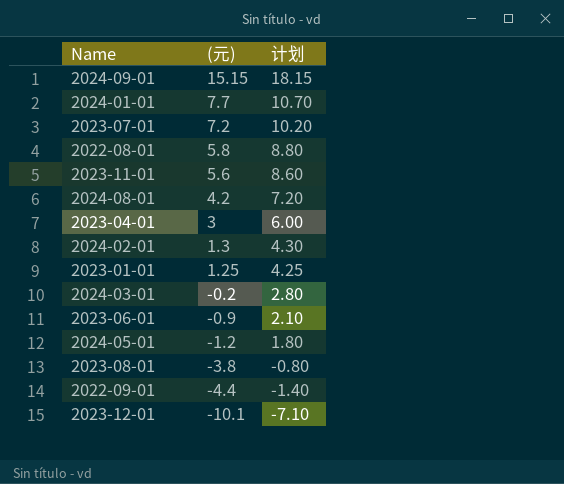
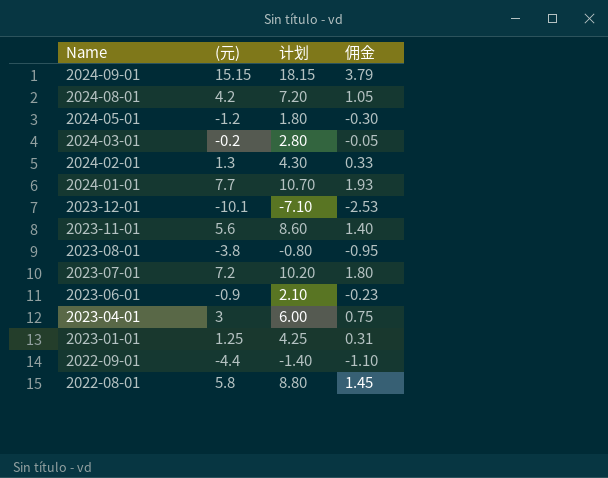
row order: (元) descending -> Name descending
column 佣金 | formula: none -> [(元)] * 0.25

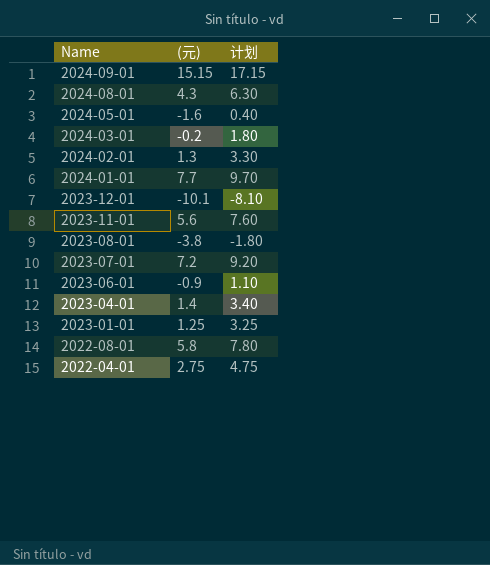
column 佣金 | formula: [(元)] * 0.25 -> none
column 计划 | formula: [(元)] + 3 -> [(元)] + 2
row 2022-09-01: -4.4 | -1.40 | -1.10 -> none
2024-08-01 | (元): 4.2 -> 4.3
2024-05-01 | (元): -1.2 -> -1.6
2023-04-01 | (元): 3 -> 1.4
row 2022-04-01: none -> 2.75 | 4.75

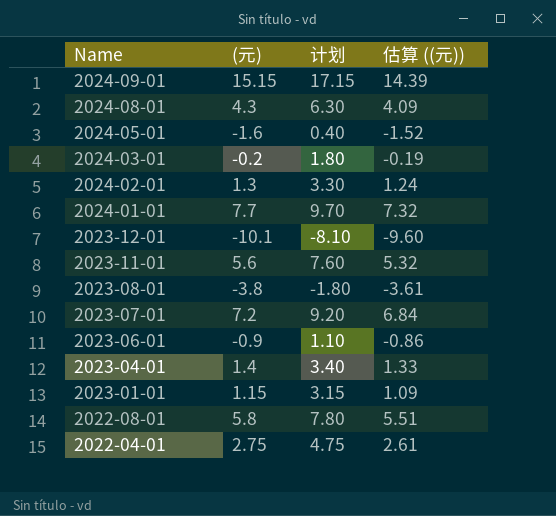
column 估算 ((元)) | formula: none -> [(元)] * 0.95
2023-01-01 | (元): 1.25 -> 1.15
2023-01-01 | 计划: 3.25 -> 3.15

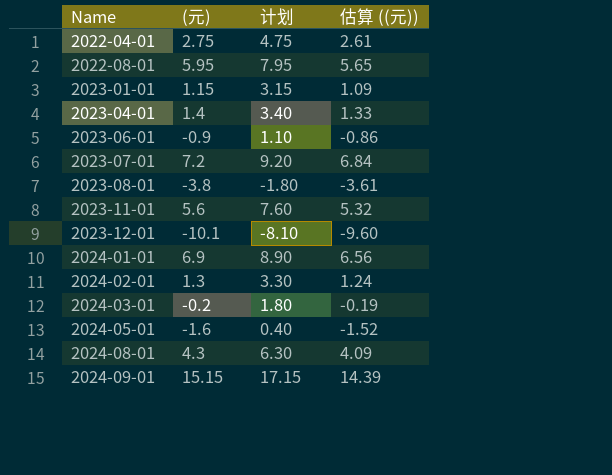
row order: Name descending -> Name ascending
2022-08-01 | (元): 5.8 -> 5.95
2022-08-01 | 计划: 7.80 -> 7.95
2022-08-01 | 估算 ((元)): 5.51 -> 5.65
2024-01-01 | (元): 7.7 -> 6.9
2024-01-01 | 计划: 9.70 -> 8.90
2024-01-01 | 估算 ((元)): 7.32 -> 6.56

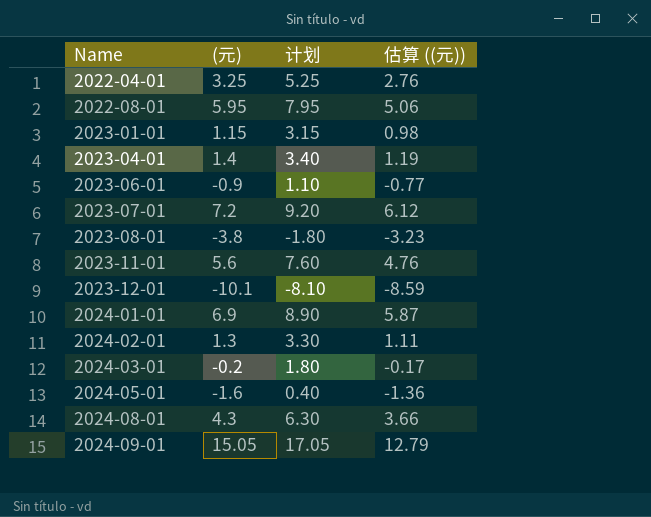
column 估算 ((元)) | formula: [(元)] * 0.95 -> [(元)] * 0.85
2022-04-01 | (元): 2.75 -> 3.25
2022-04-01 | 计划: 4.75 -> 5.25
2024-09-01 | (元): 15.15 -> 15.05
2024-09-01 | 计划: 17.15 -> 17.05

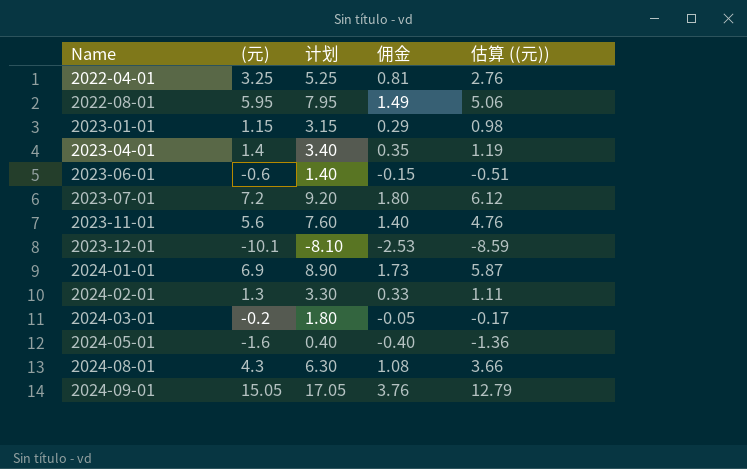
column 佣金 | formula: none -> [(元)] * 0.25
row 2023-08-01: -3.8 | -1.80 | -3.23 -> none
2023-06-01 | (元): -0.9 -> -0.6
2023-06-01 | 计划: 1.10 -> 1.40
2023-06-01 | 估算 ((元)): -0.77 -> -0.51

